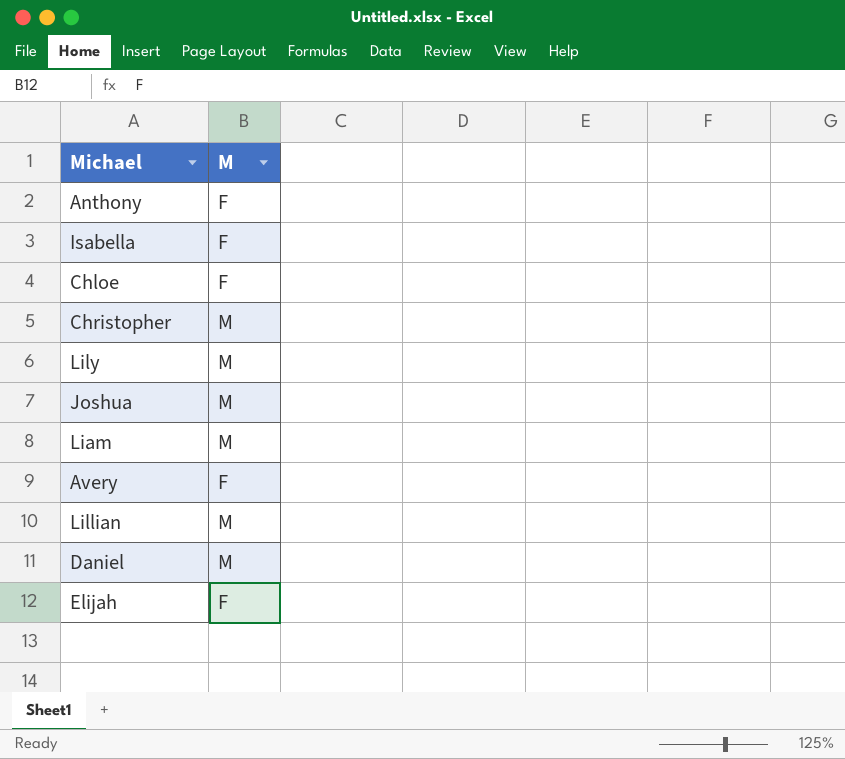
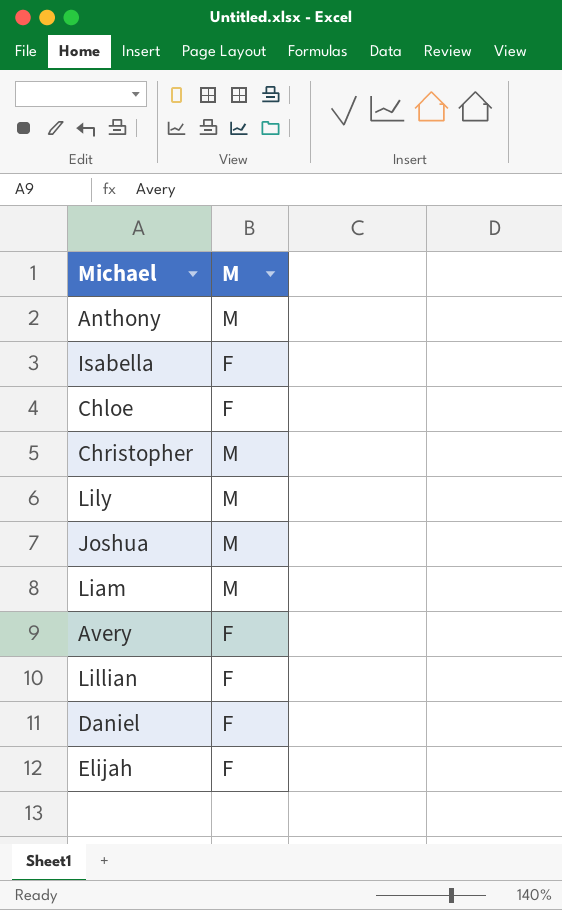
Anthony | M: F -> M
Lillian | M: M -> F
Daniel | M: M -> F

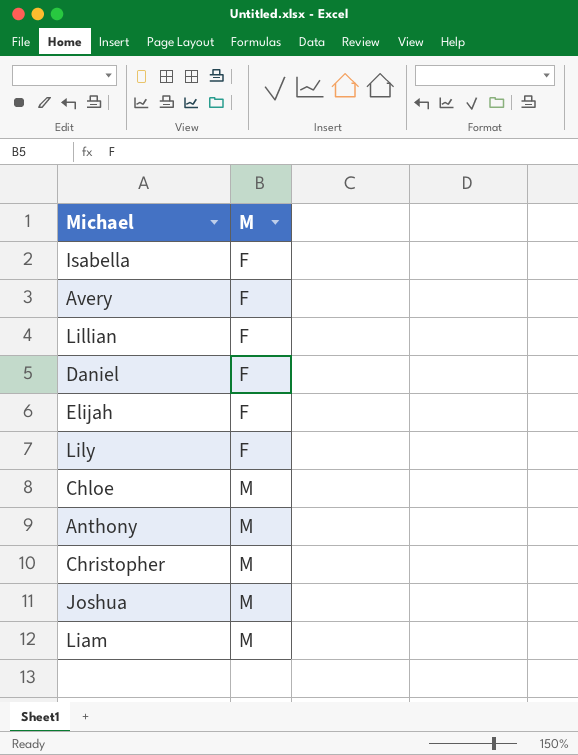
row order: none -> M ascending
Lily | M: M -> F
Chloe | M: F -> M

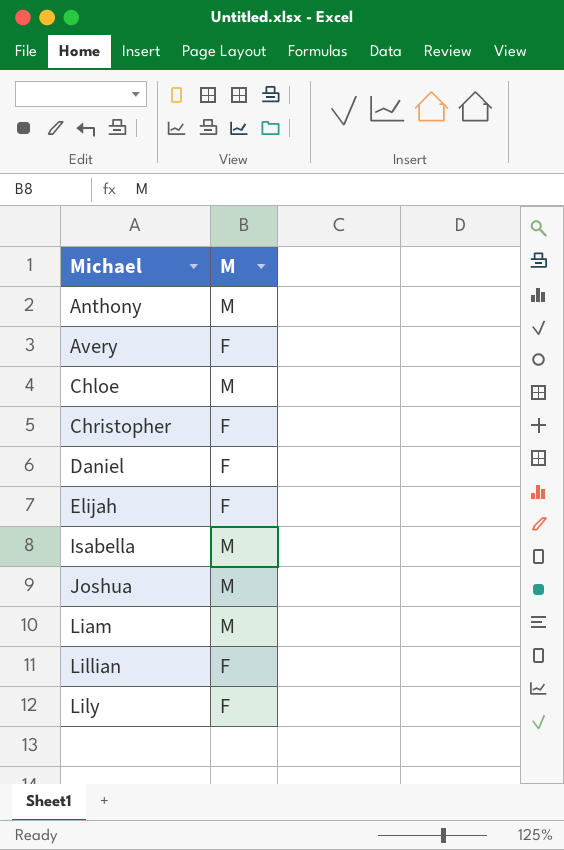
row order: M ascending -> Michael ascending
Christopher | M: M -> F
Isabella | M: F -> M

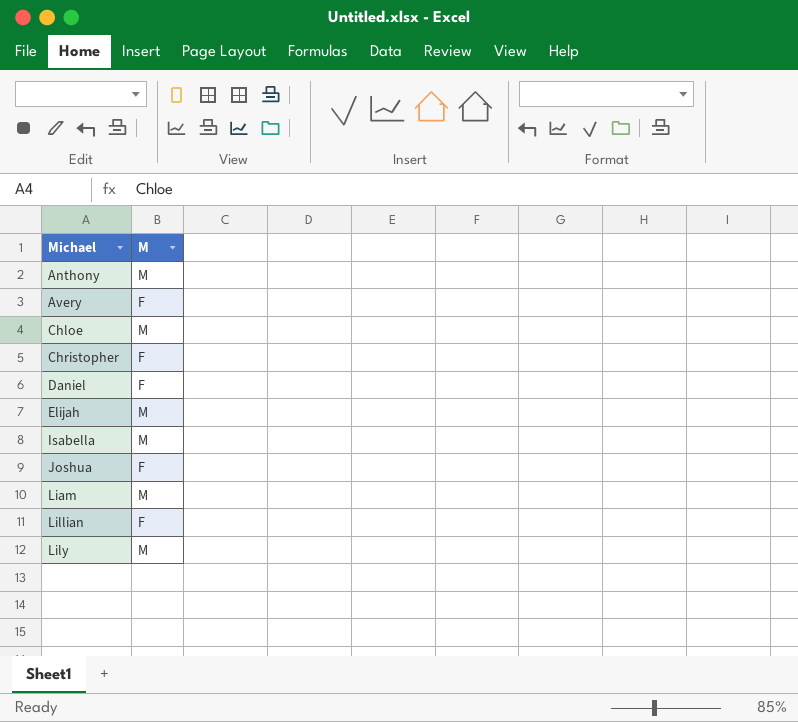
Elijah | M: F -> M
Joshua | M: M -> F
Lily | M: F -> M

